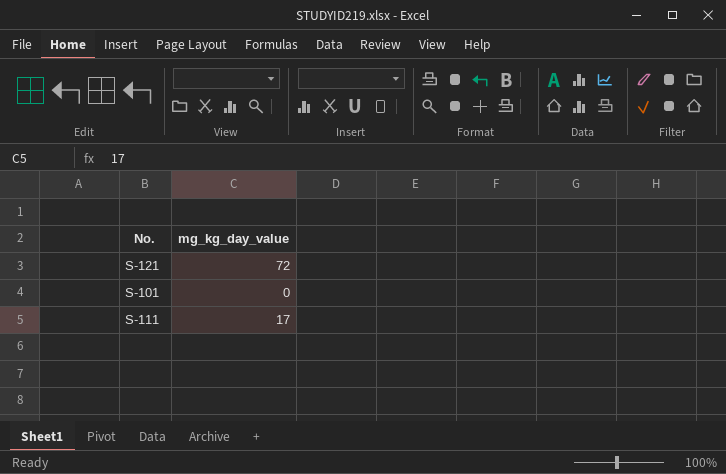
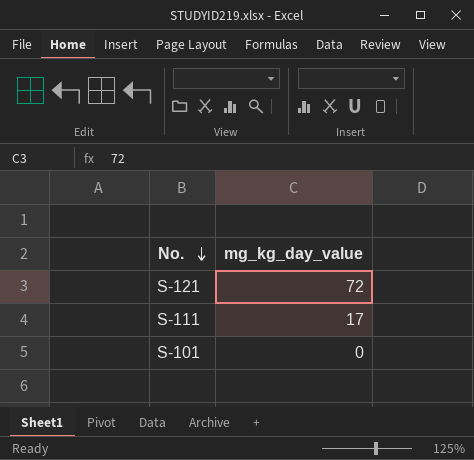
row order: none -> No. descending

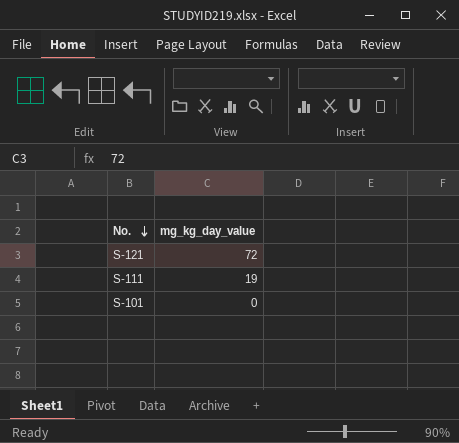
S-111 | mg_kg_day_value: 17 -> 19

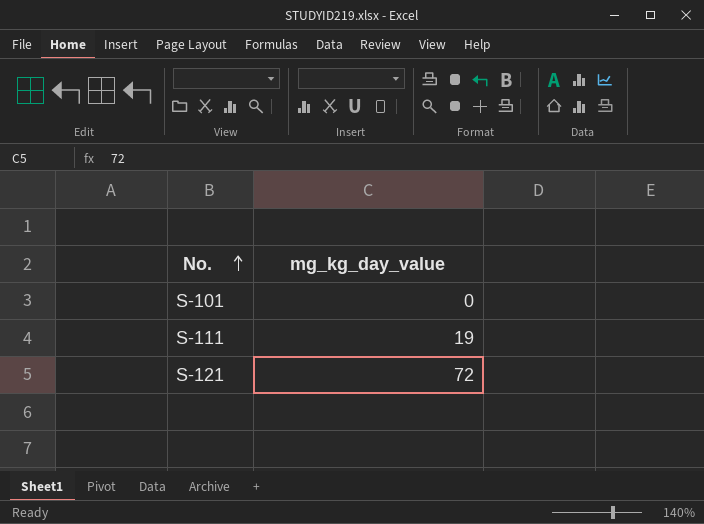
row order: No. descending -> No. ascending

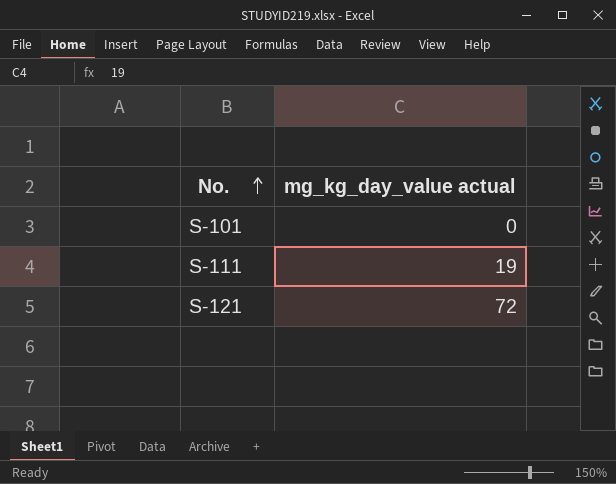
column name: mg_kg_day_value -> mg_kg_day_value actual

